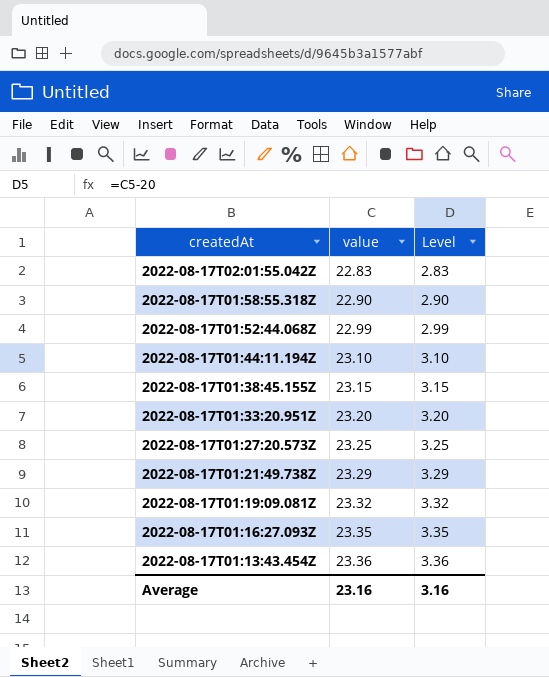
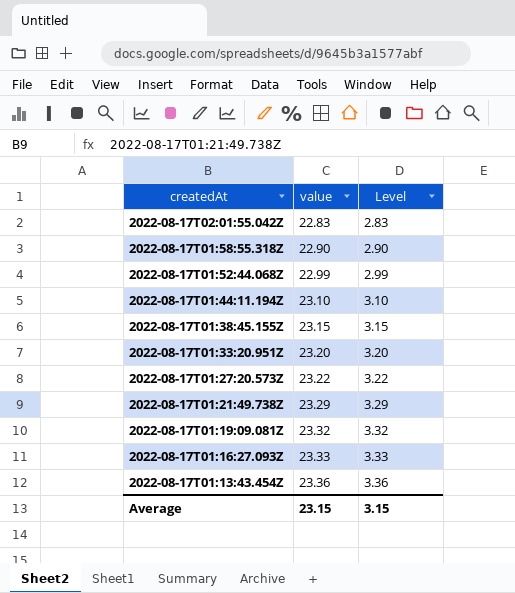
2022-08-17T01:27:20.573Z | value: 23.25 -> 23.22
2022-08-17T01:27:20.573Z | Level: 3.25 -> 3.22
2022-08-17T01:16:27.093Z | value: 23.35 -> 23.33
2022-08-17T01:16:27.093Z | Level: 3.35 -> 3.33
Average | value: 23.16 -> 23.15
Average | Level: 3.16 -> 3.15

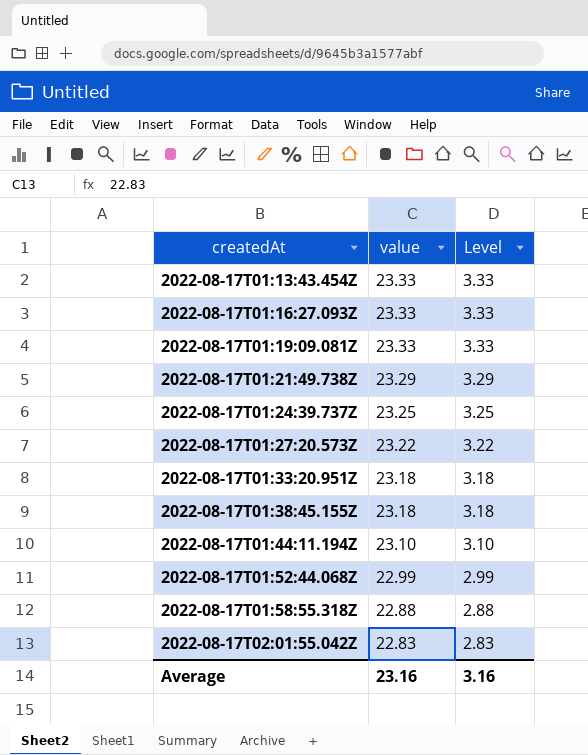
row order: createdAt descending -> createdAt ascending
2022-08-17T01:13:43.454Z | value: 23.36 -> 23.33
2022-08-17T01:13:43.454Z | Level: 3.36 -> 3.33
2022-08-17T01:19:09.081Z | value: 23.32 -> 23.33
2022-08-17T01:19:09.081Z | Level: 3.32 -> 3.33
row 2022-08-17T01:24:39.737Z: none -> 23.25 | 3.25
2022-08-17T01:33:20.951Z | value: 23.20 -> 23.18
2022-08-17T01:33:20.951Z | Level: 3.20 -> 3.18
2022-08-17T01:38:45.155Z | value: 23.15 -> 23.18
2022-08-17T01:38:45.155Z | Level: 3.15 -> 3.18
2022-08-17T01:58:55.318Z | value: 22.90 -> 22.88
2022-08-17T01:58:55.318Z | Level: 2.90 -> 2.88
Average | value: 23.15 -> 23.16
Average | Level: 3.15 -> 3.16

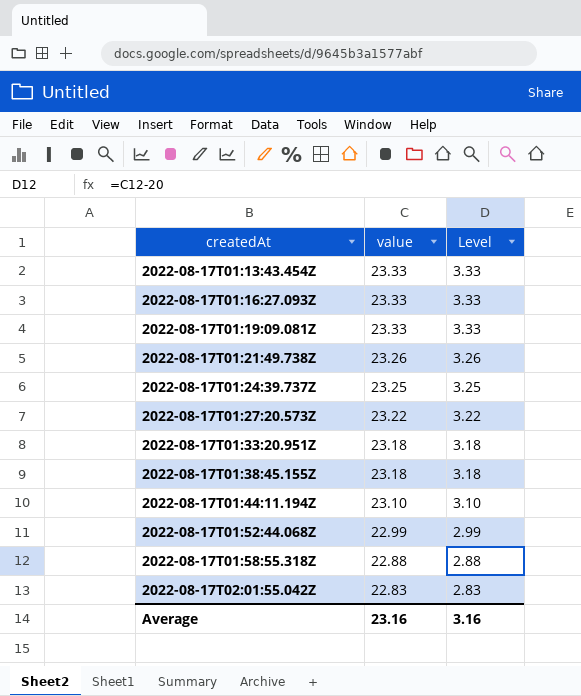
2022-08-17T01:21:49.738Z | value: 23.29 -> 23.26
2022-08-17T01:21:49.738Z | Level: 3.29 -> 3.26

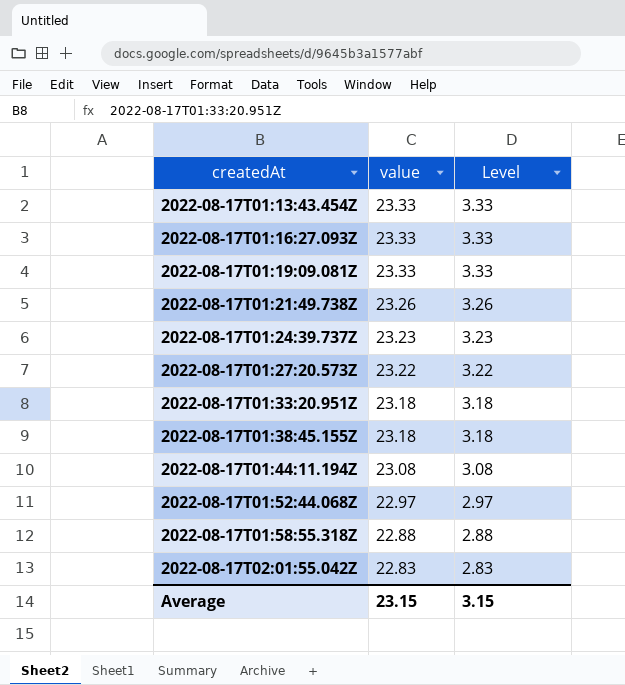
2022-08-17T01:24:39.737Z | value: 23.25 -> 23.23
2022-08-17T01:24:39.737Z | Level: 3.25 -> 3.23
2022-08-17T01:44:11.194Z | value: 23.10 -> 23.08
2022-08-17T01:44:11.194Z | Level: 3.10 -> 3.08
2022-08-17T01:52:44.068Z | value: 22.99 -> 22.97
2022-08-17T01:52:44.068Z | Level: 2.99 -> 2.97
Average | value: 23.16 -> 23.15
Average | Level: 3.16 -> 3.15

